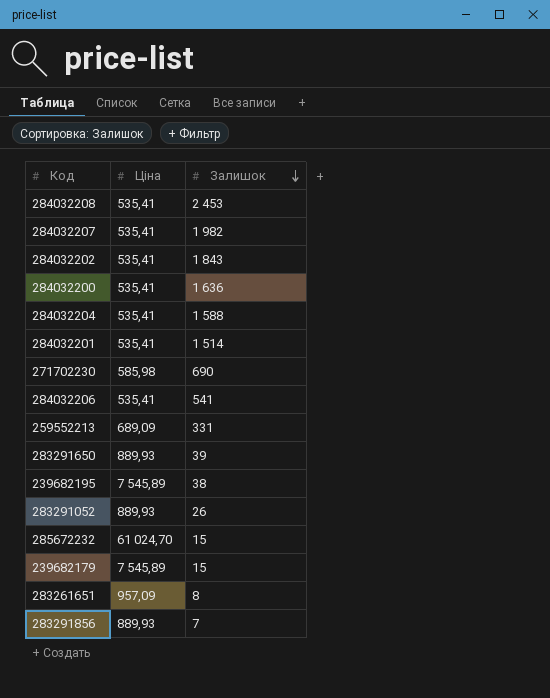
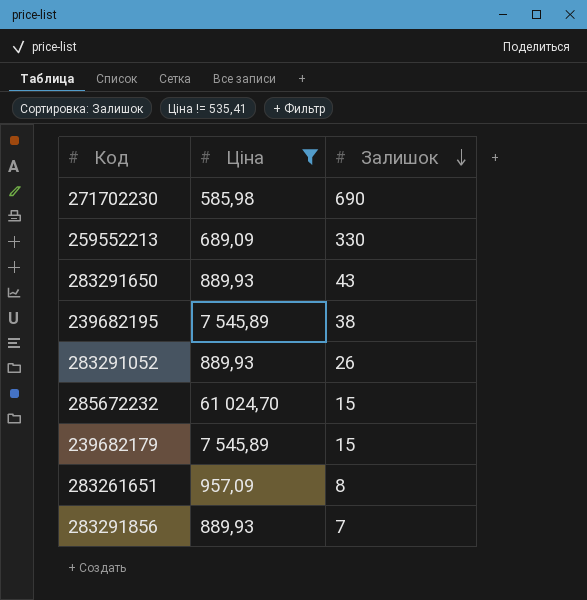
filter: none -> Ціна != 535,41
259552213 | Залишок: 331 -> 330
283291650 | Залишок: 39 -> 43

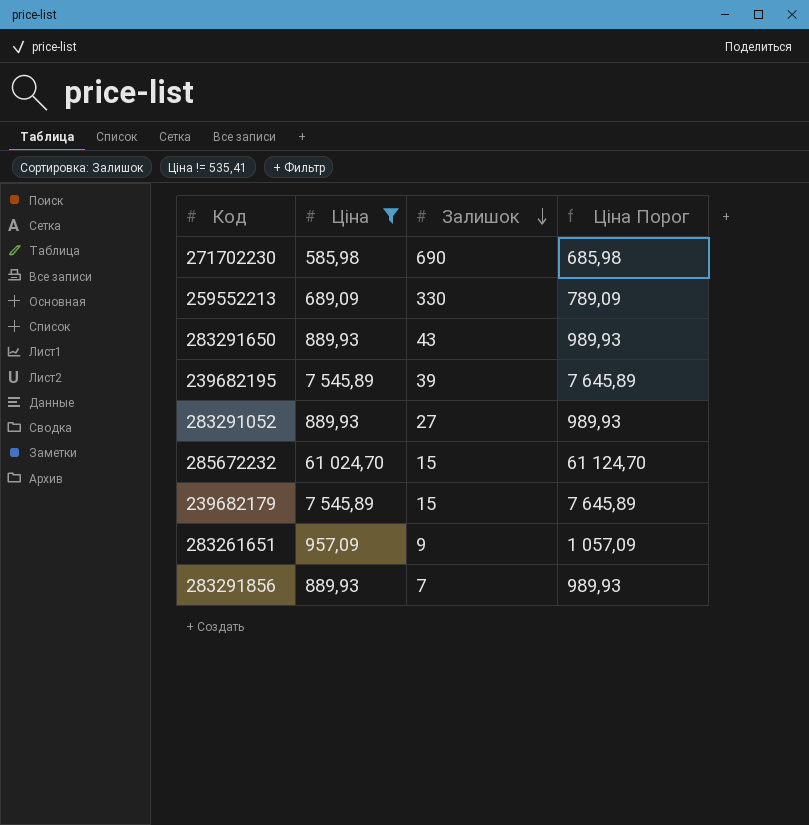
column Ціна Порог | formula: none -> [Ціна] + 100
239682195 | Залишок: 38 -> 39
283291052 | Залишок: 26 -> 27
283261651 | Залишок: 8 -> 9

